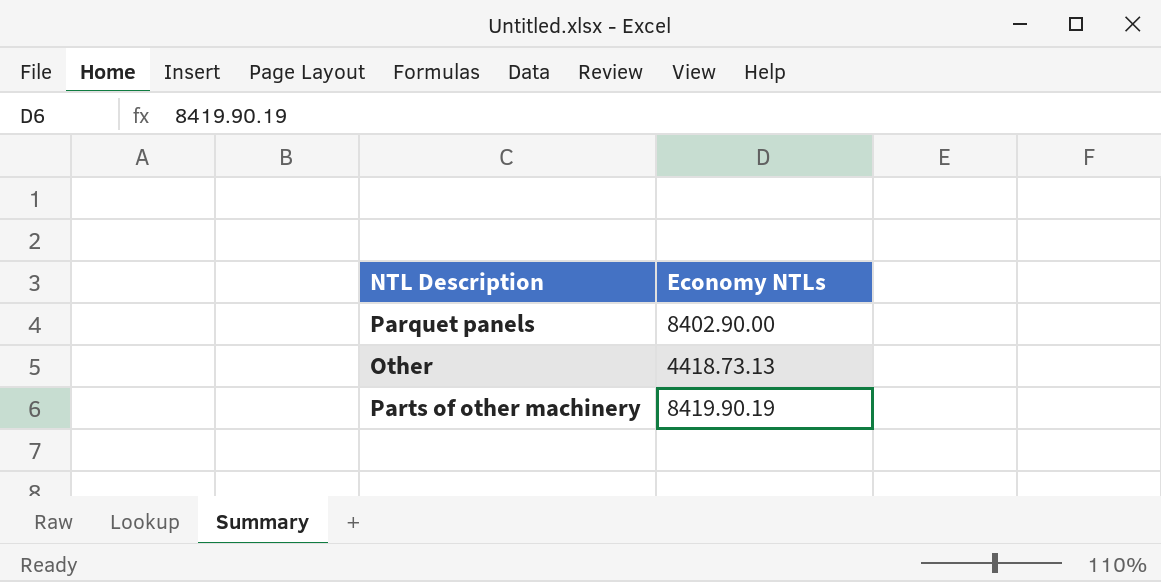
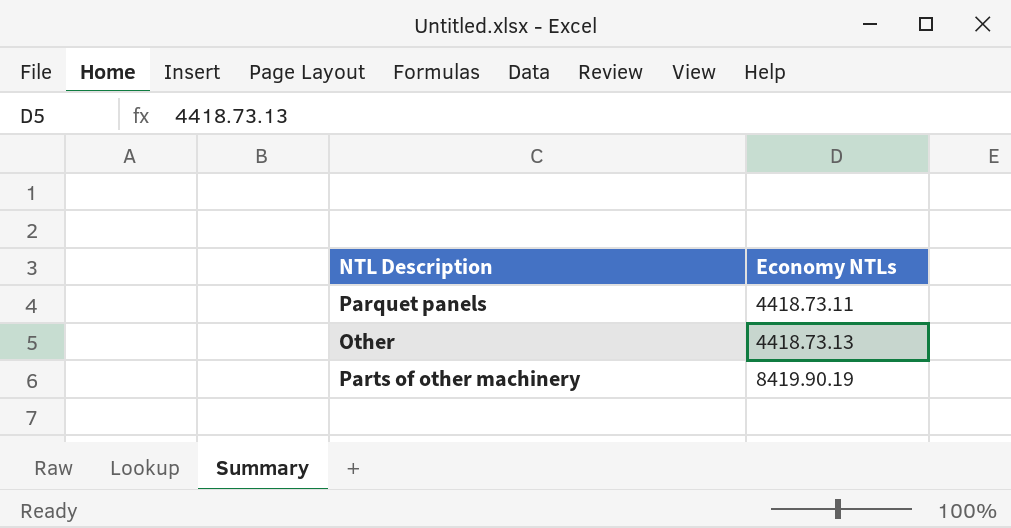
Parquet panels | Economy NTLs: 8402.90.00 -> 4418.73.11

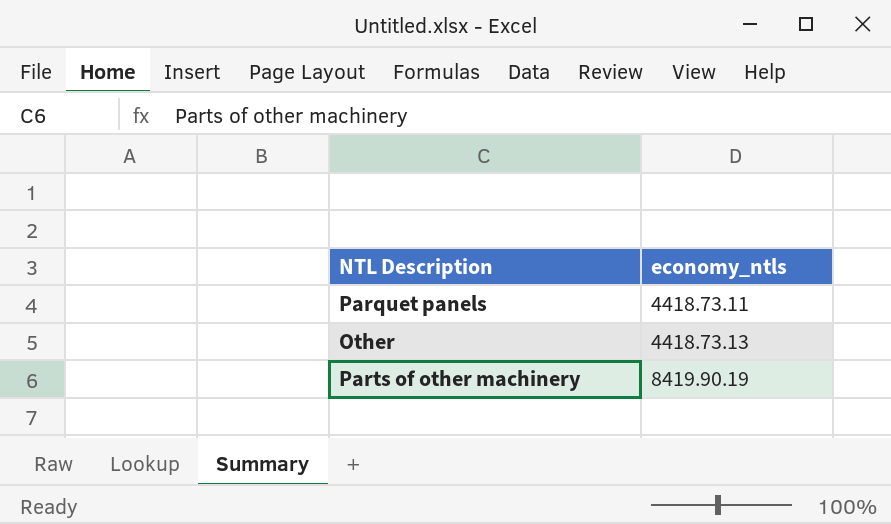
column name: Economy NTLs -> economy_ntls

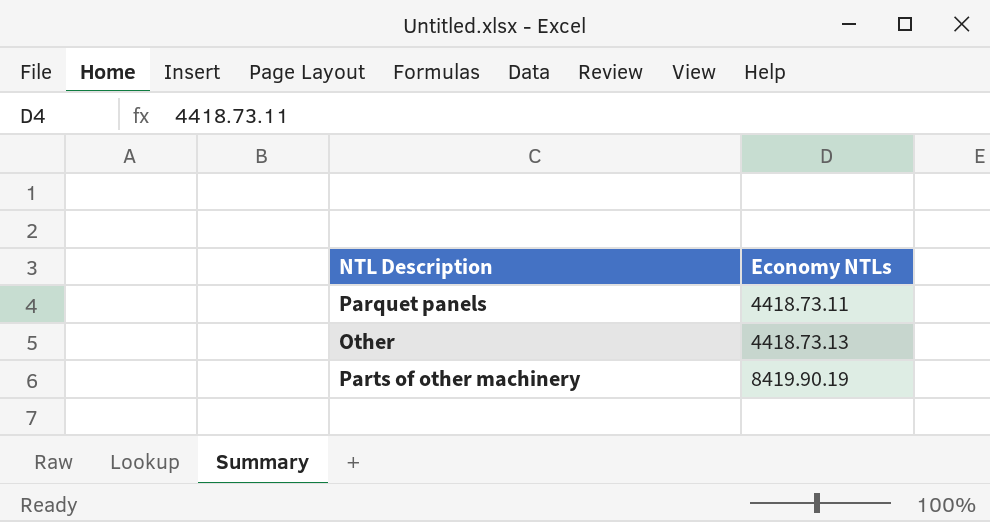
column name: economy_ntls -> Economy NTLs

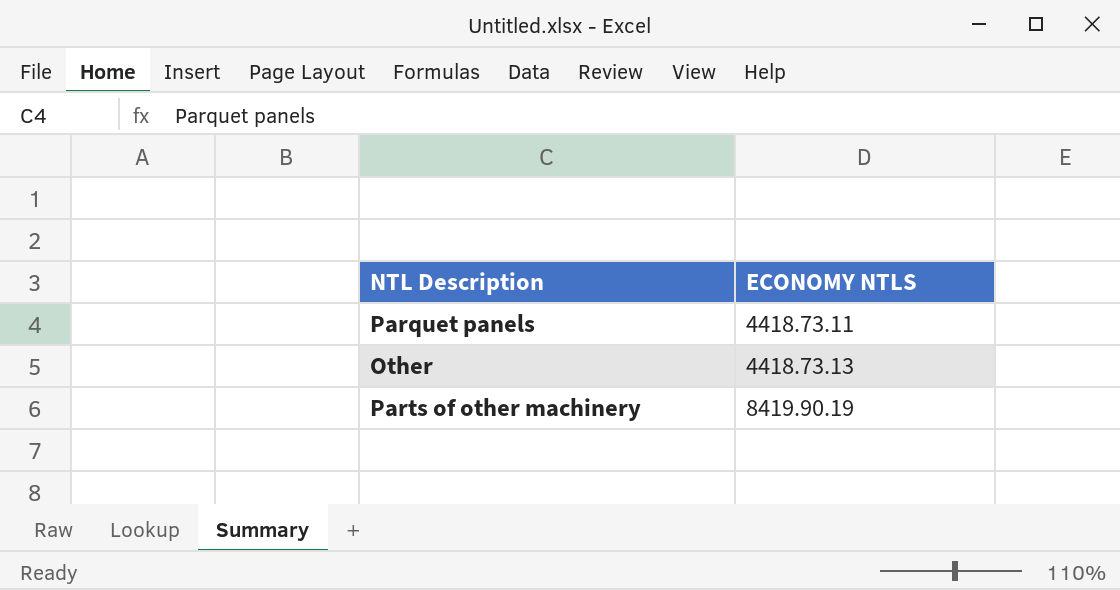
column name: Economy NTLs -> ECONOMY NTLS

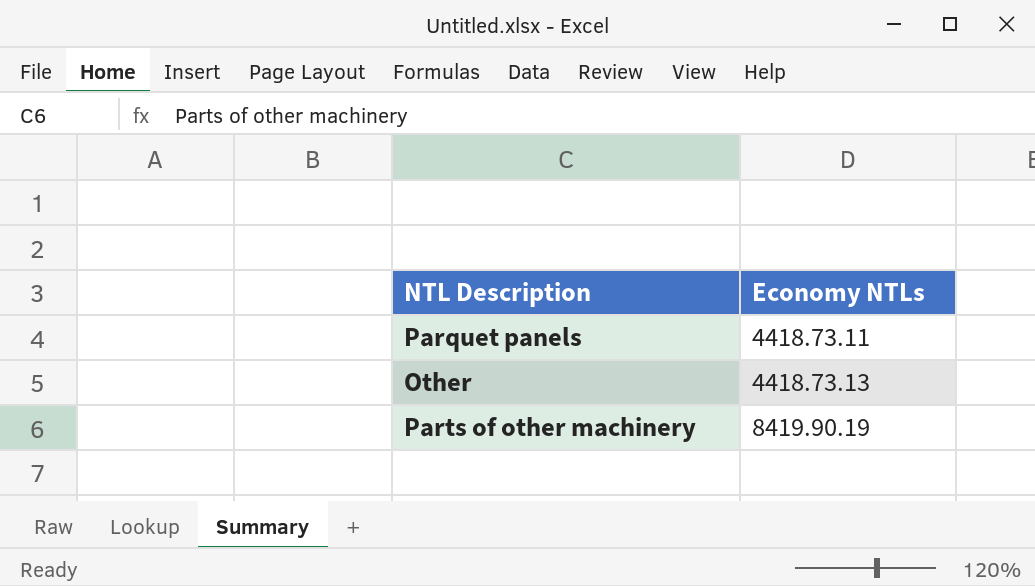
column name: ECONOMY NTLS -> Economy NTLs

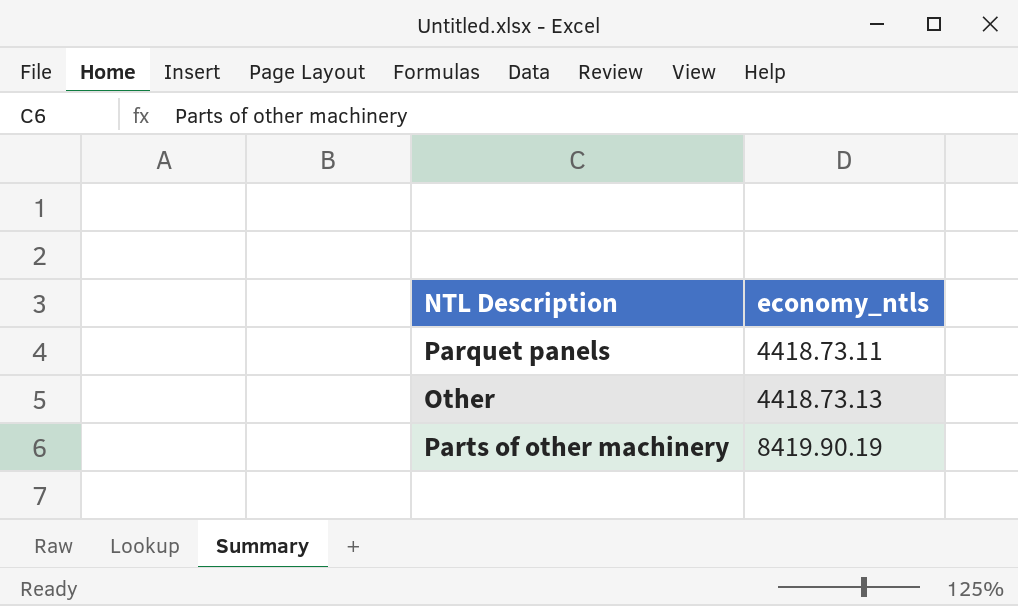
column name: Economy NTLs -> economy_ntls

